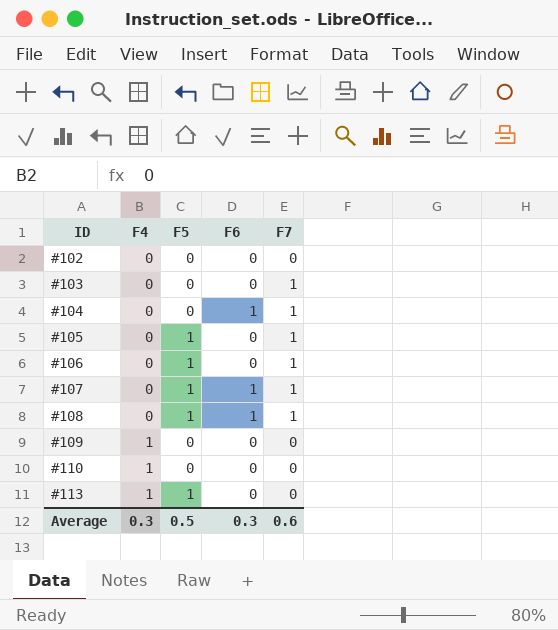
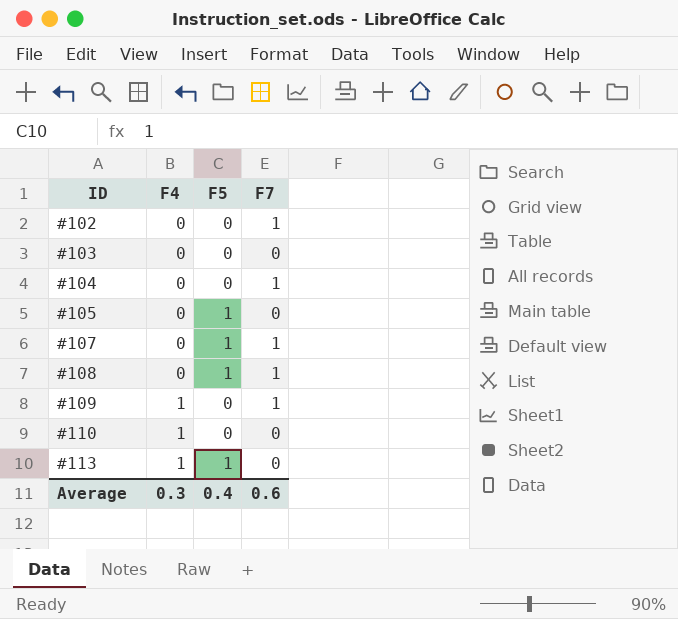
column F6 | position: 4 -> none
row #106: 0 | 1 | 0 | 1 -> none
#102 | F7: 0 -> 1
#103 | F7: 1 -> 0
#105 | F7: 1 -> 0
#109 | F7: 0 -> 1
Average | F5: 0.5 -> 0.4

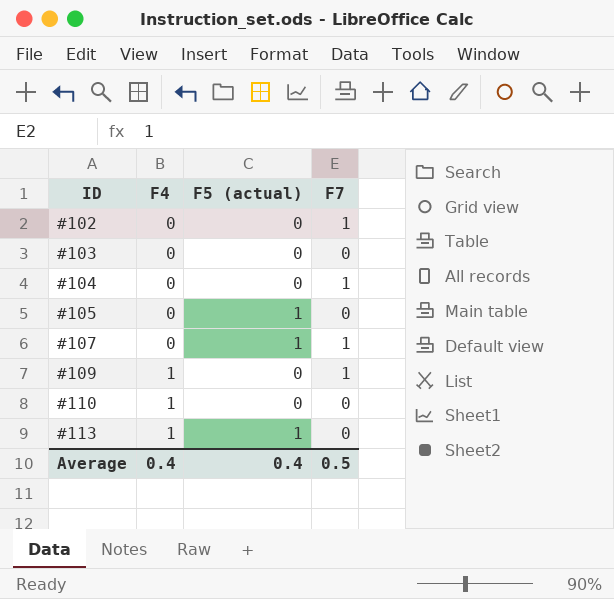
column name: F5 -> F5 (actual)
row #108: 0 | 1 | 1 -> none
Average | F4: 0.3 -> 0.4
Average | F7: 0.6 -> 0.5

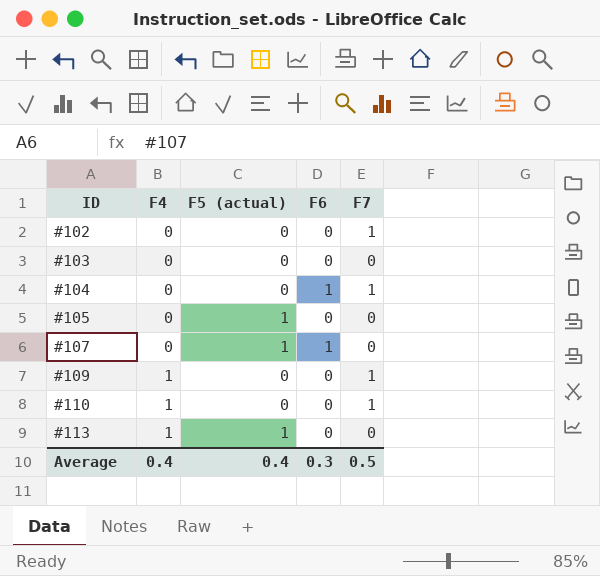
column F6 | position: none -> 4
#107 | F7: 1 -> 0
#110 | F7: 0 -> 1

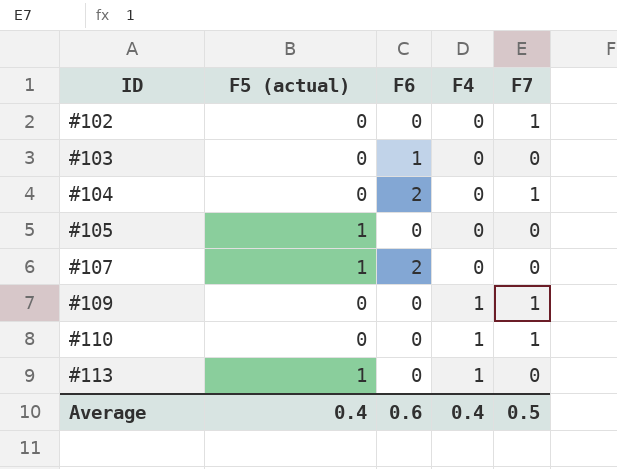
column F4 | position: 2 -> 4
#103 | F6: 0 -> 1
#104 | F6: 1 -> 2
#107 | F6: 1 -> 2
Average | F6: 0.3 -> 0.6

